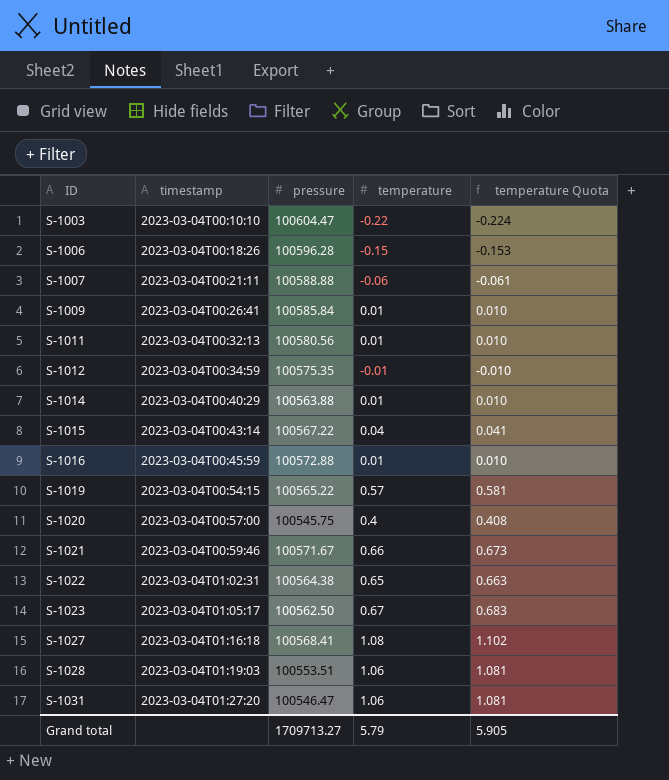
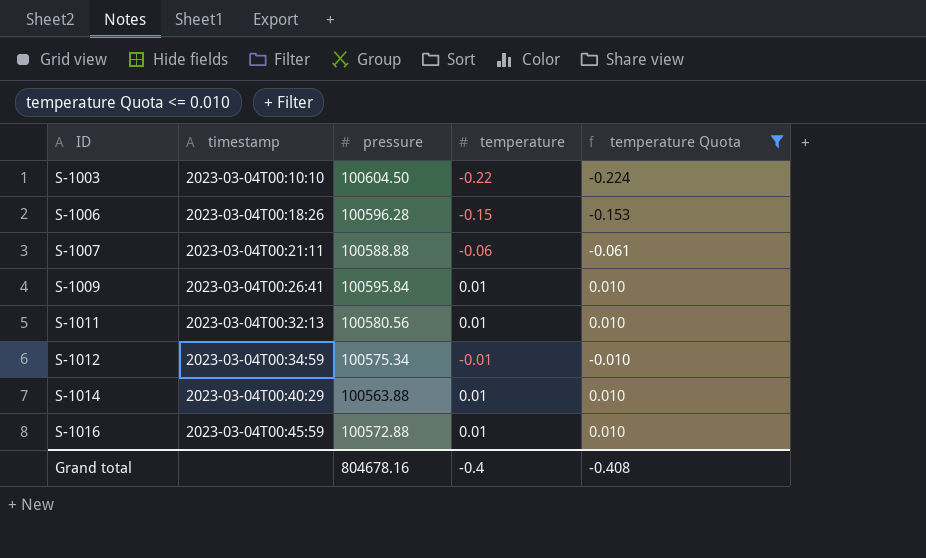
filter: none -> temperature Quota <= 0.010
S-1003 | pressure: 100604.47 -> 100604.50
S-1009 | pressure: 100585.84 -> 100595.84
S-1012 | pressure: 100575.35 -> 100575.34
Grand total | pressure: 1709713.27 -> 804678.16
Grand total | temperature: 5.79 -> -0.4
Grand total | temperature Quota: 5.905 -> -0.408

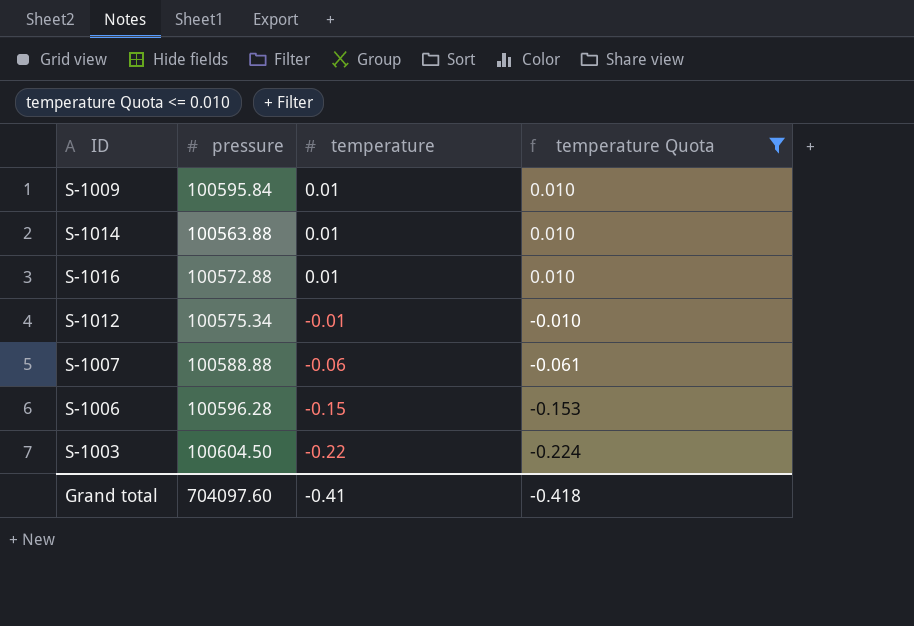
row order: ID ascending -> temperature descending
column timestamp | position: 2 -> none
row S-1011: 2023-03-04T00:32:13 | 100580.56 | 0.01 | 0.010 -> none
Grand total | pressure: 804678.16 -> 704097.60
Grand total | temperature: -0.4 -> -0.41
Grand total | temperature Quota: -0.408 -> -0.418

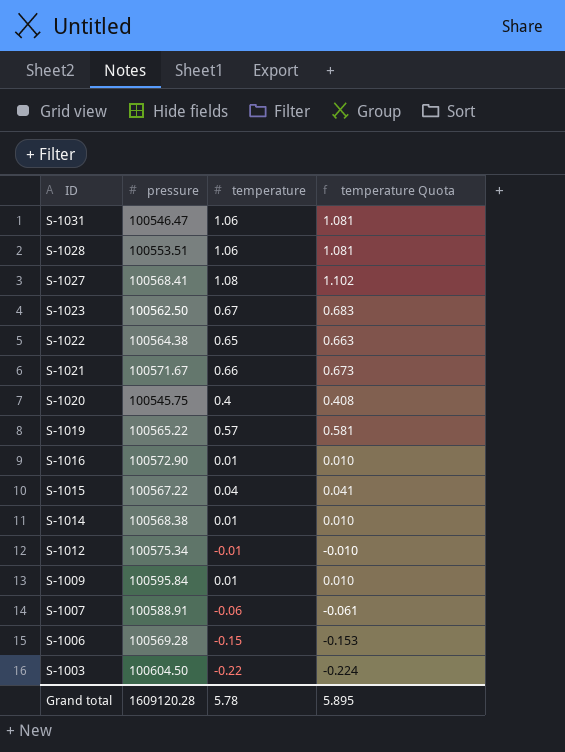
filter: temperature Quota <= 0.010 -> none
row order: temperature descending -> ID descending
S-1016 | pressure: 100572.88 -> 100572.90
S-1014 | pressure: 100563.88 -> 100568.38
S-1007 | pressure: 100588.88 -> 100588.91
S-1006 | pressure: 100596.28 -> 100569.28
Grand total | pressure: 704097.60 -> 1609120.28
Grand total | temperature: -0.41 -> 5.78
Grand total | temperature Quota: -0.418 -> 5.895

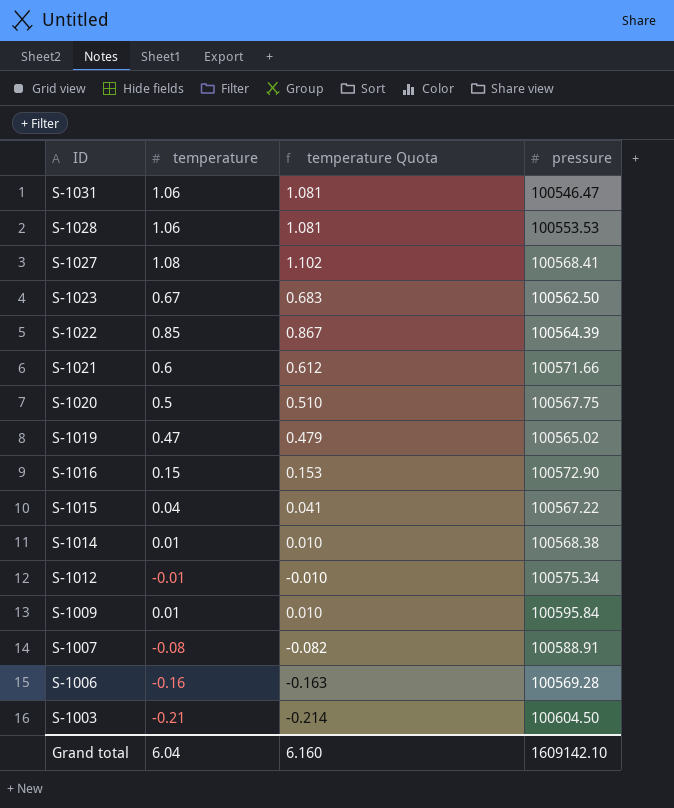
column pressure | position: 2 -> 4
S-1028 | pressure: 100553.51 -> 100553.53
S-1022 | temperature: 0.65 -> 0.85
S-1022 | temperature Quota: 0.663 -> 0.867
S-1022 | pressure: 100564.38 -> 100564.39
S-1021 | temperature: 0.66 -> 0.6
S-1021 | temperature Quota: 0.673 -> 0.612
S-1021 | pressure: 100571.67 -> 100571.66
S-1020 | temperature: 0.4 -> 0.5
S-1020 | temperature Quota: 0.408 -> 0.510
S-1020 | pressure: 100545.75 -> 100567.75
S-1019 | temperature: 0.57 -> 0.47
S-1019 | temperature Quota: 0.581 -> 0.479
S-1019 | pressure: 100565.22 -> 100565.02
S-1016 | temperature: 0.01 -> 0.15
S-1016 | temperature Quota: 0.010 -> 0.153
S-1007 | temperature: -0.06 -> -0.08
S-1007 | temperature Quota: -0.061 -> -0.082
S-1006 | temperature: -0.15 -> -0.16
S-1006 | temperature Quota: -0.153 -> -0.163
S-1003 | temperature: -0.22 -> -0.21
S-1003 | temperature Quota: -0.224 -> -0.214
Grand total | temperature: 5.78 -> 6.04
Grand total | temperature Quota: 5.895 -> 6.160
Grand total | pressure: 1609120.28 -> 1609142.10

